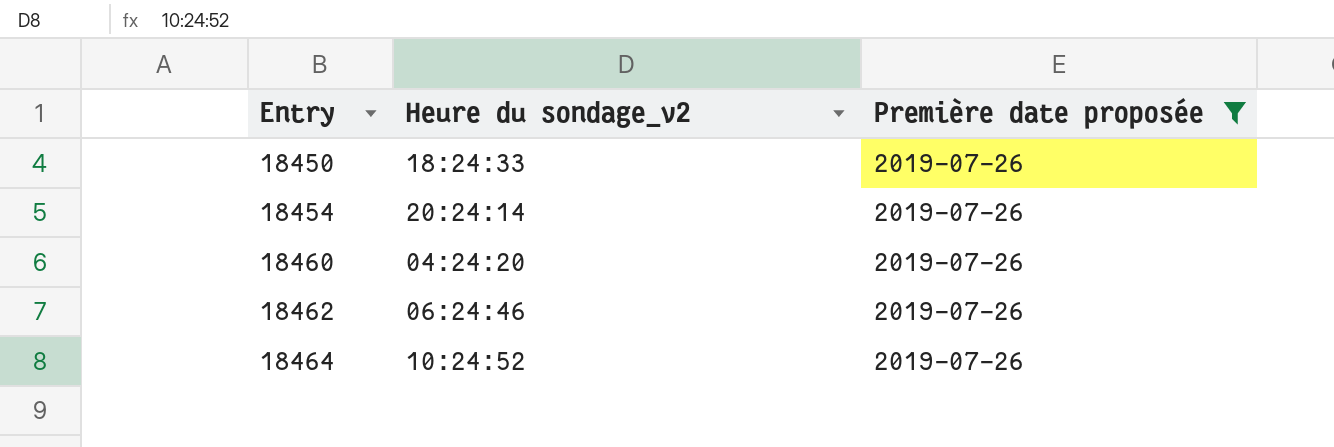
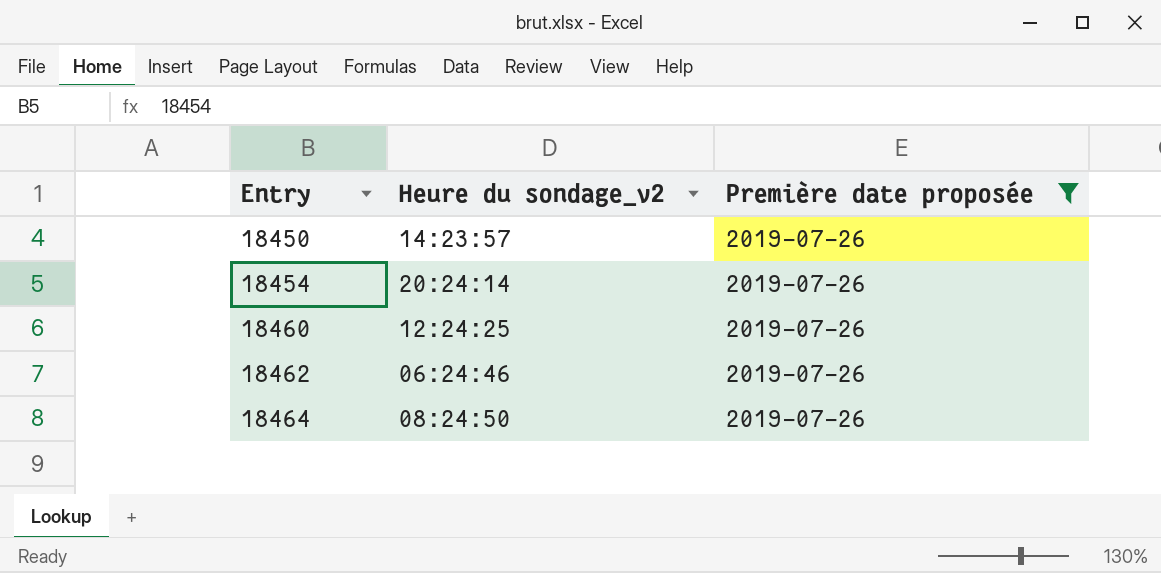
18450 | Heure du sondage_v2: 18:24:33 -> 14:23:57
18460 | Heure du sondage_v2: 04:24:20 -> 12:24:25
18464 | Heure du sondage_v2: 10:24:52 -> 08:24:50

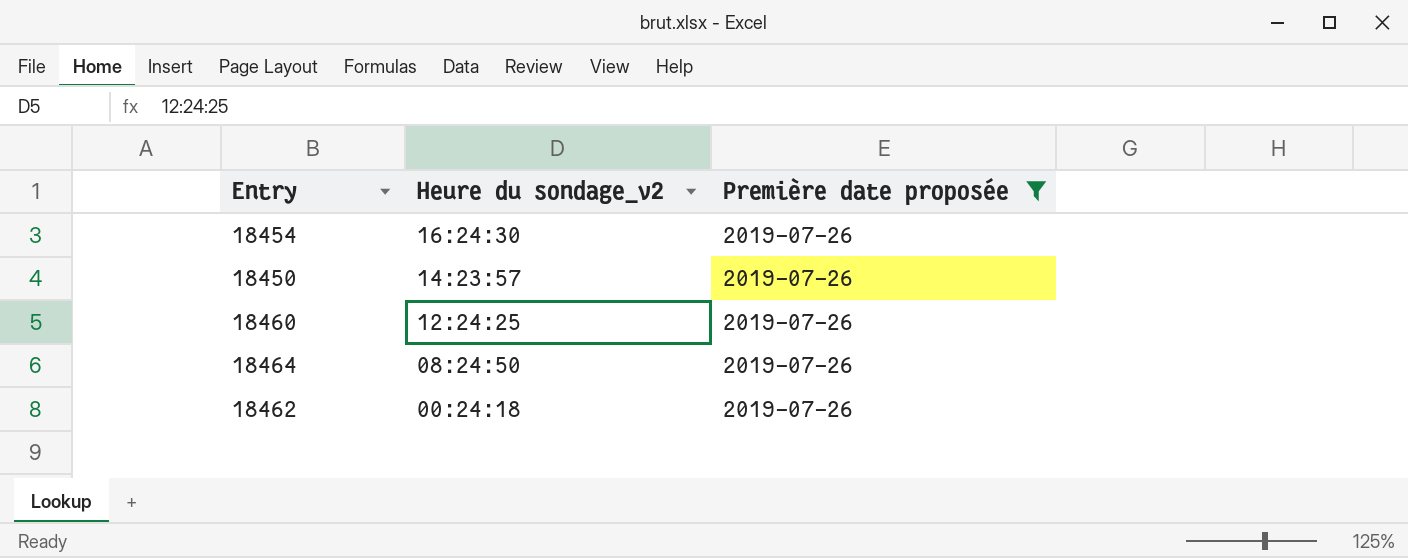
row order: Entry ascending -> Heure du sondage_v2 descending
18454 | Heure du sondage_v2: 20:24:14 -> 16:24:30
18462 | Heure du sondage_v2: 06:24:46 -> 00:24:18

